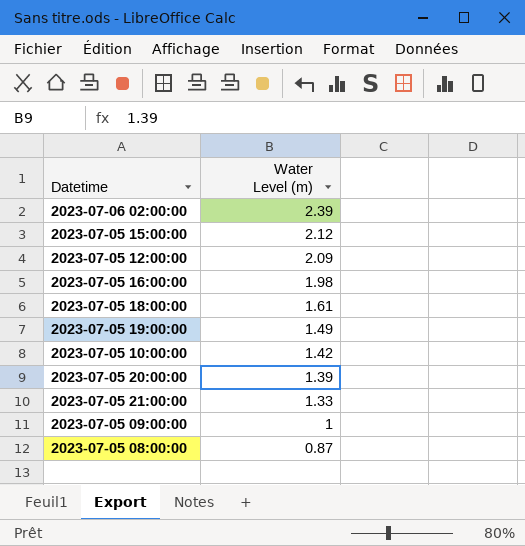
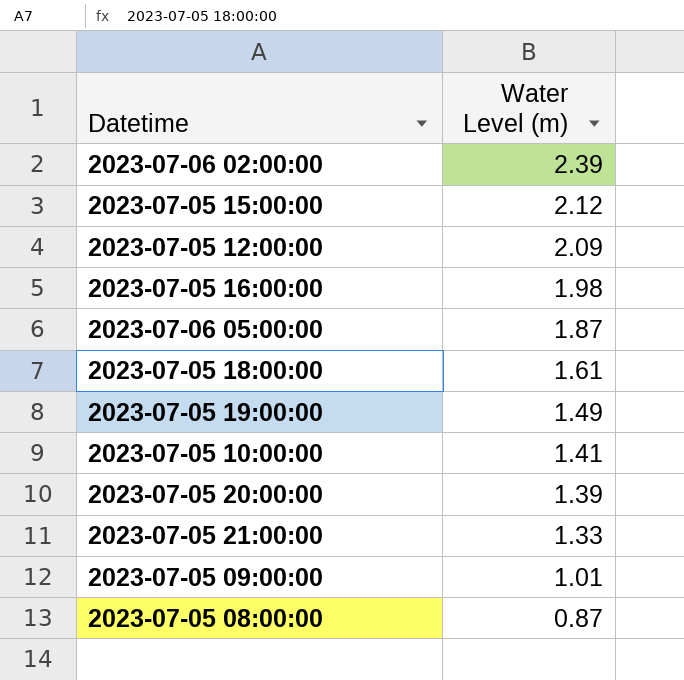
row 2023-07-06 05:00:00: none -> 1.87
2023-07-05 10:00:00 | Water Level (m): 1.42 -> 1.41
2023-07-05 09:00:00 | Water Level (m): 1 -> 1.01

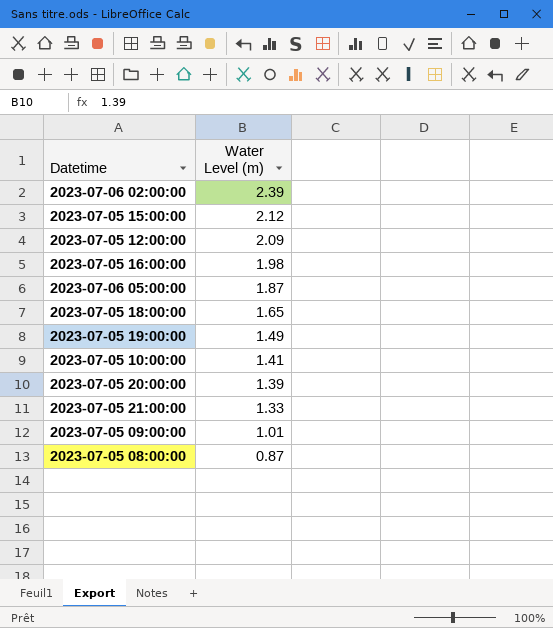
2023-07-05 18:00:00 | Water Level (m): 1.61 -> 1.65

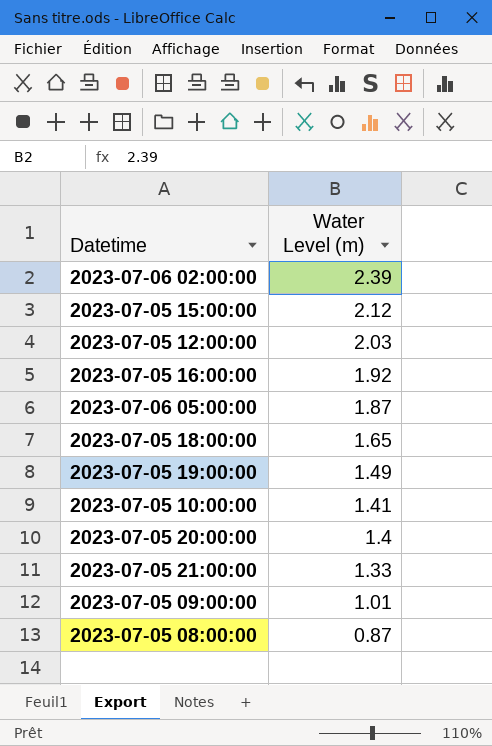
2023-07-05 12:00:00 | Water Level (m): 2.09 -> 2.03
2023-07-05 16:00:00 | Water Level (m): 1.98 -> 1.92
2023-07-05 20:00:00 | Water Level (m): 1.39 -> 1.4

